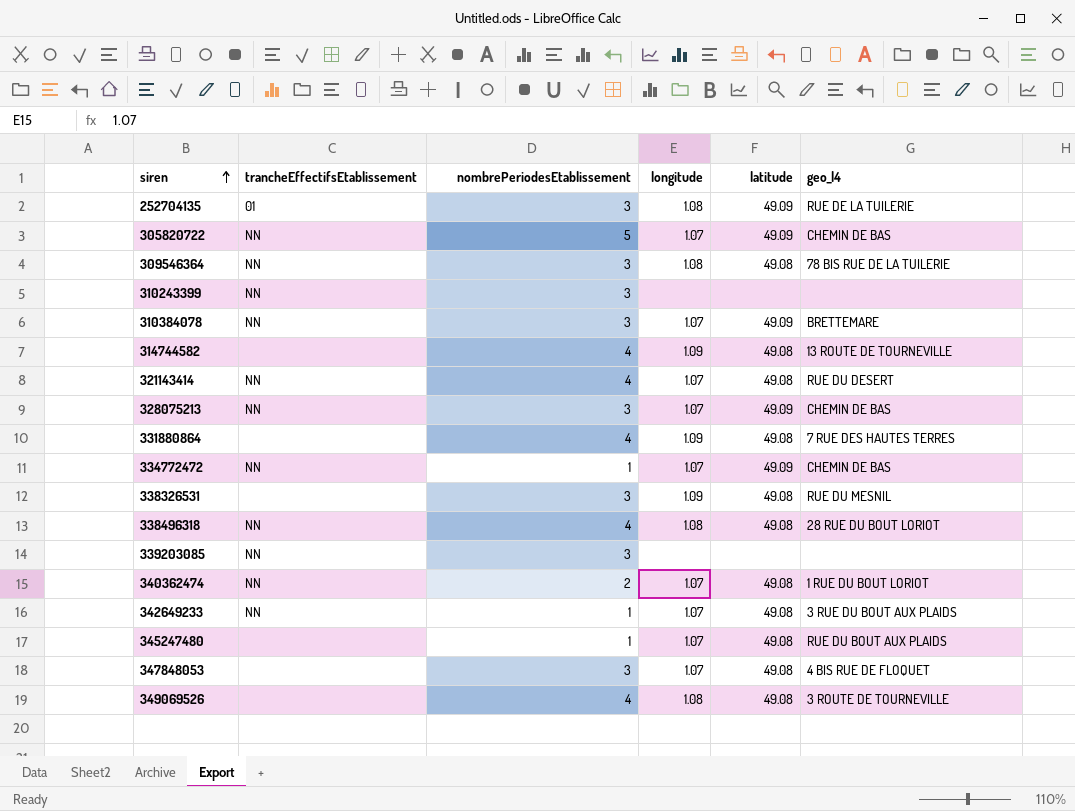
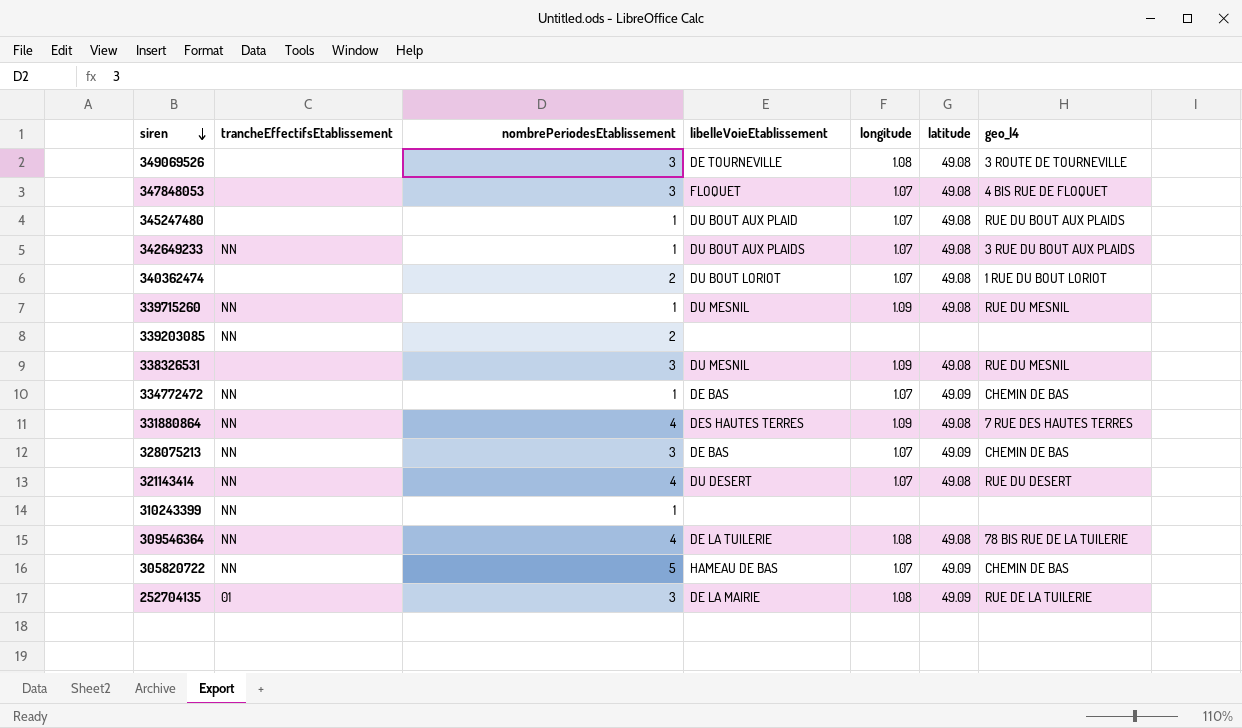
row order: siren ascending -> siren descending
column libelleVoieEtablissement | position: none -> 4
row 310384078: NN | 3 | 1.07 | 49.09 | BRETTEMARE -> none
row 314744582: none | 4 | 1.09 | 49.08 | 13 ROUTE DE TOURNEVILLE -> none
row 338496318: NN | 4 | 1.08 | 49.08 | 28 RUE DU BOUT LORIOT -> none
349069526 | nombrePeriodesEtablissement: 4 -> 3
340362474 | trancheEffectifsEtablissement: NN -> none
row 339715260: none -> NN | 1 | DU MESNIL | 1.09 | 49.08 | RUE DU MESNIL
339203085 | nombrePeriodesEtablissement: 3 -> 2
331880864 | trancheEffectifsEtablissement: none -> NN
310243399 | nombrePeriodesEtablissement: 3 -> 1
309546364 | nombrePeriodesEtablissement: 3 -> 4

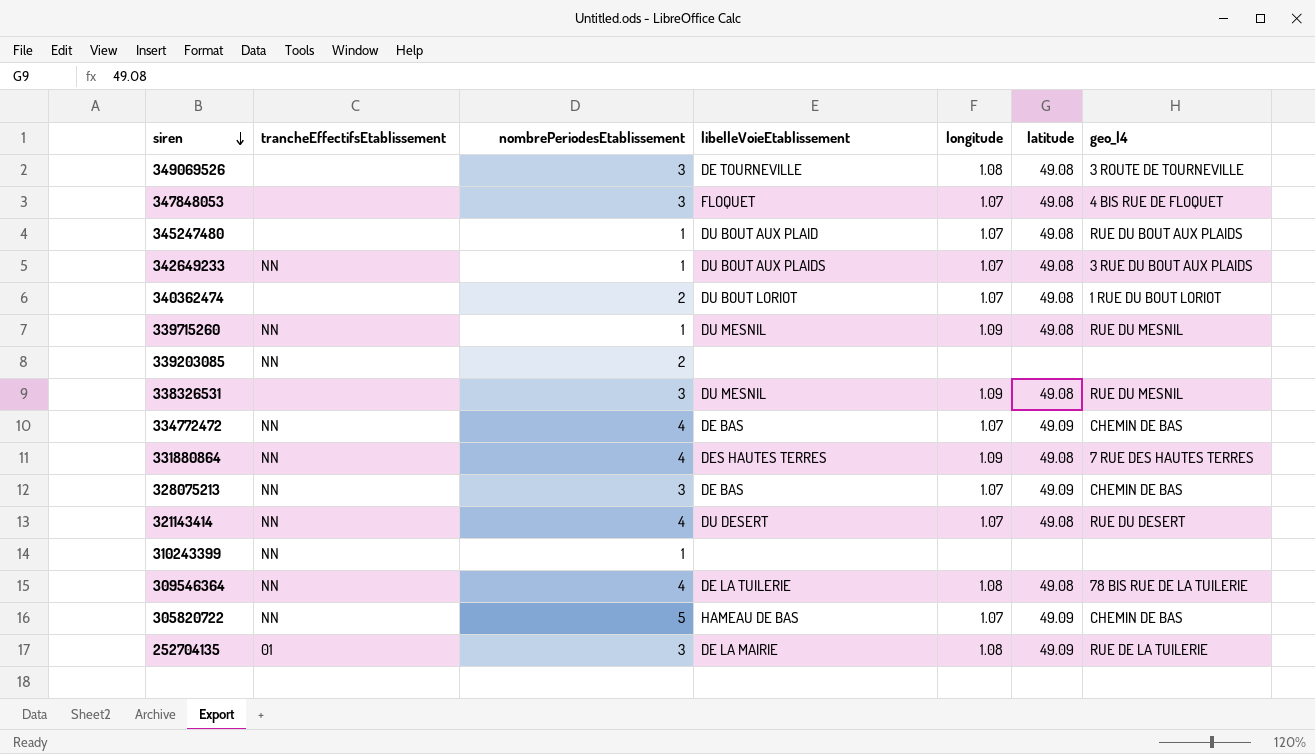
334772472 | nombrePeriodesEtablissement: 1 -> 4

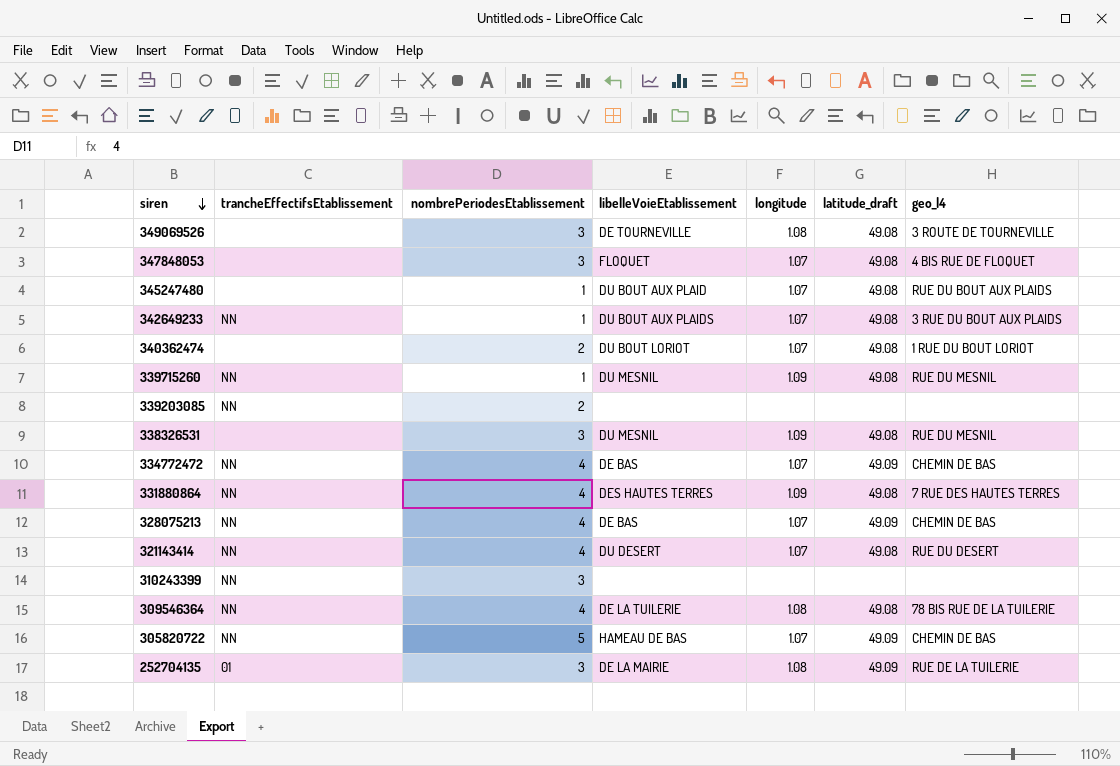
column name: latitude -> latitude_draft
328075213 | nombrePeriodesEtablissement: 3 -> 4
310243399 | nombrePeriodesEtablissement: 1 -> 3

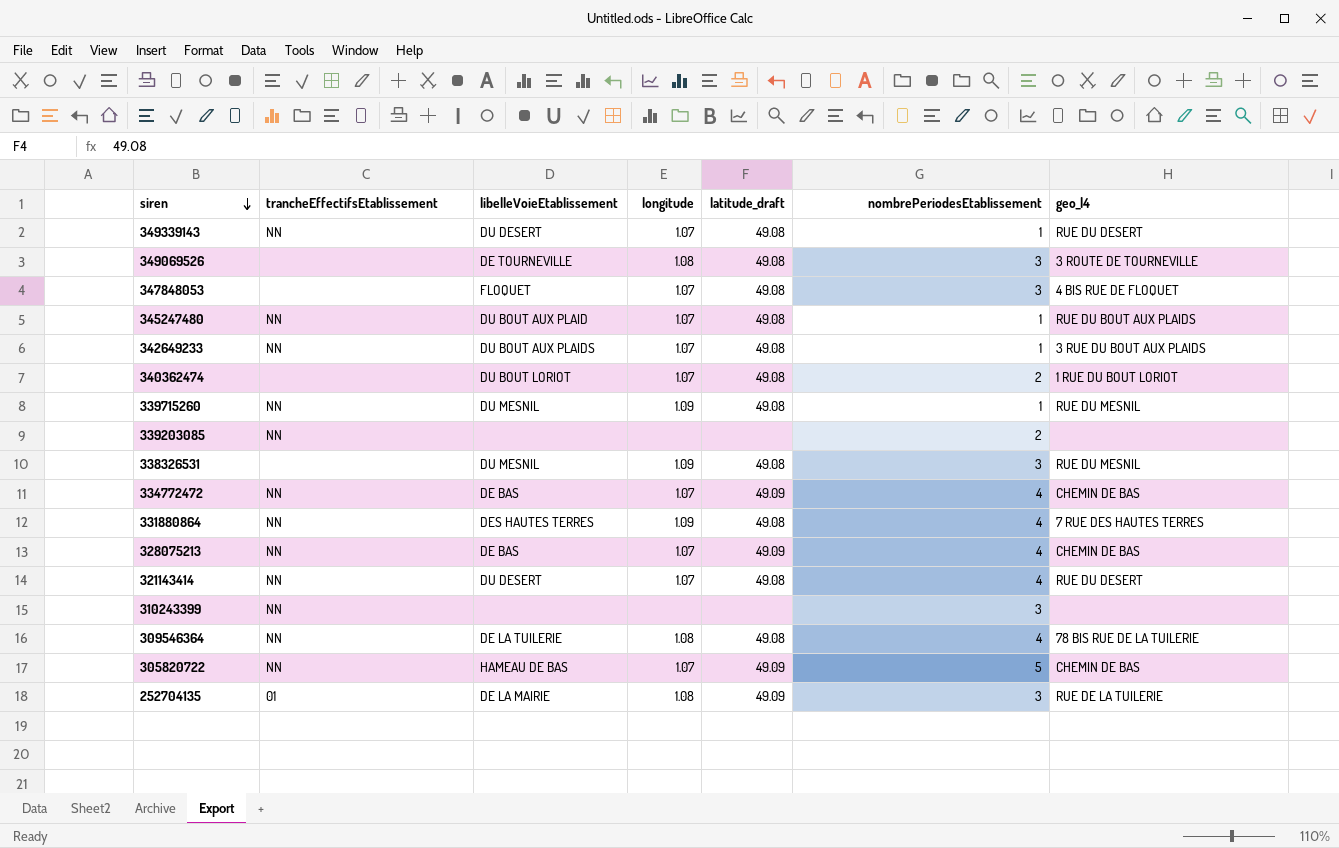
column nombrePeriodesEtablissement | position: 3 -> 6
row 349339143: none -> NN | DU DESERT | 1.07 | 49.08 | 1 | RUE DU DESERT
345247480 | trancheEffectifsEtablissement: none -> NN

